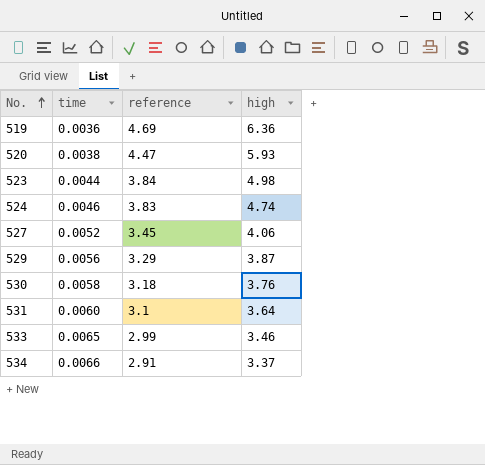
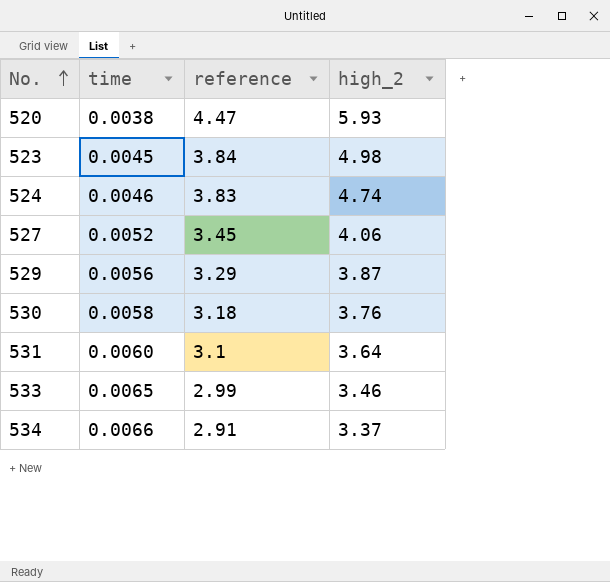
column name: high -> high_2
row 519: 0.0036 | 4.69 | 6.36 -> none
523 | time: 0.0044 -> 0.0045

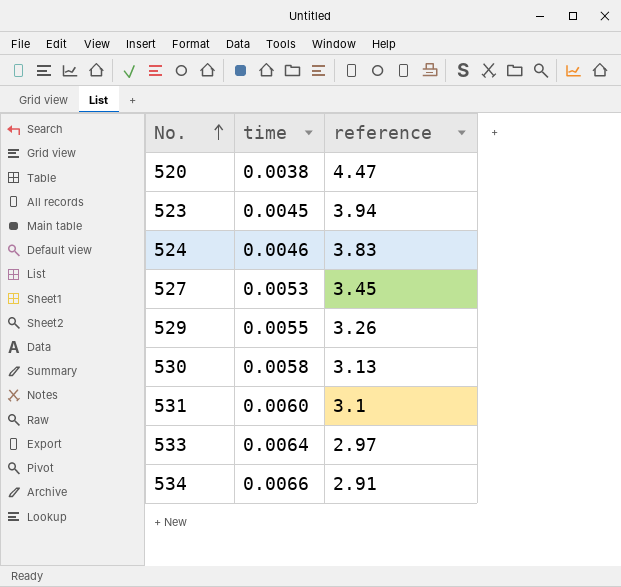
column high_2 | position: 4 -> none
523 | reference: 3.84 -> 3.94
527 | time: 0.0052 -> 0.0053
529 | time: 0.0056 -> 0.0055
529 | reference: 3.29 -> 3.26
530 | reference: 3.18 -> 3.13
533 | time: 0.0065 -> 0.0064
533 | reference: 2.99 -> 2.97

